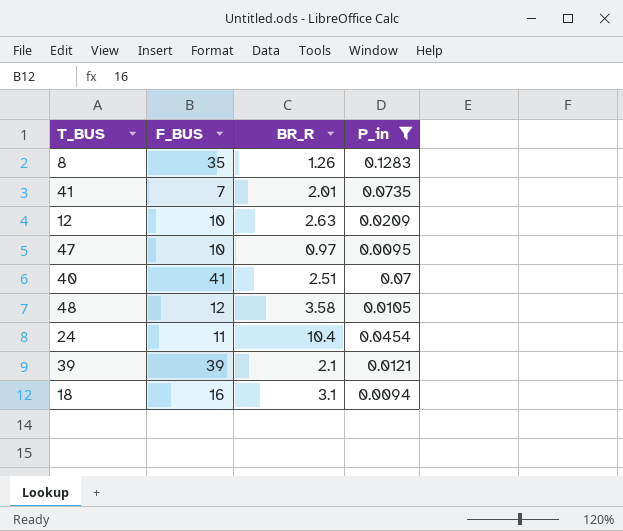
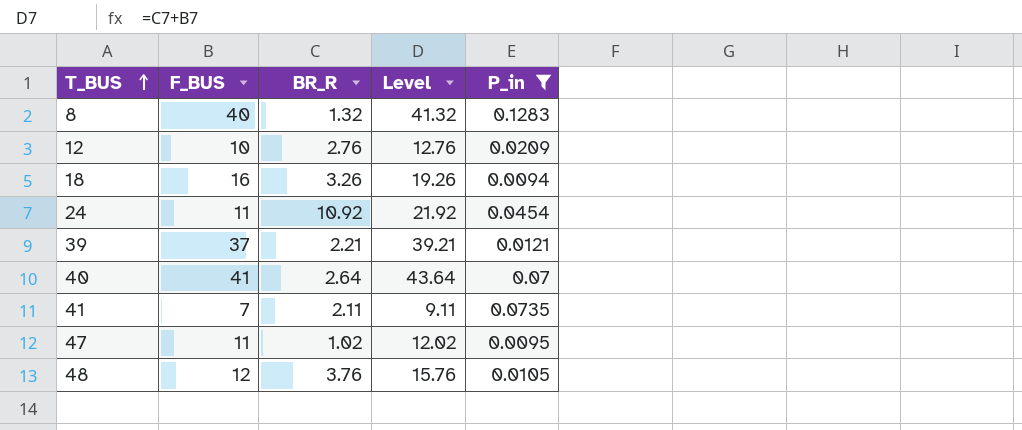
row order: none -> T_BUS ascending
column Level | formula: none -> [F_BUS] + [BR_R]
8 | F_BUS: 35 -> 40
8 | BR_R: 1.26 -> 1.32
12 | BR_R: 2.63 -> 2.76
18 | BR_R: 3.1 -> 3.26
24 | BR_R: 10.4 -> 10.92
39 | F_BUS: 39 -> 37
39 | BR_R: 2.1 -> 2.21
40 | BR_R: 2.51 -> 2.64
41 | BR_R: 2.01 -> 2.11
47 | F_BUS: 10 -> 11
47 | BR_R: 0.97 -> 1.02
48 | BR_R: 3.58 -> 3.76

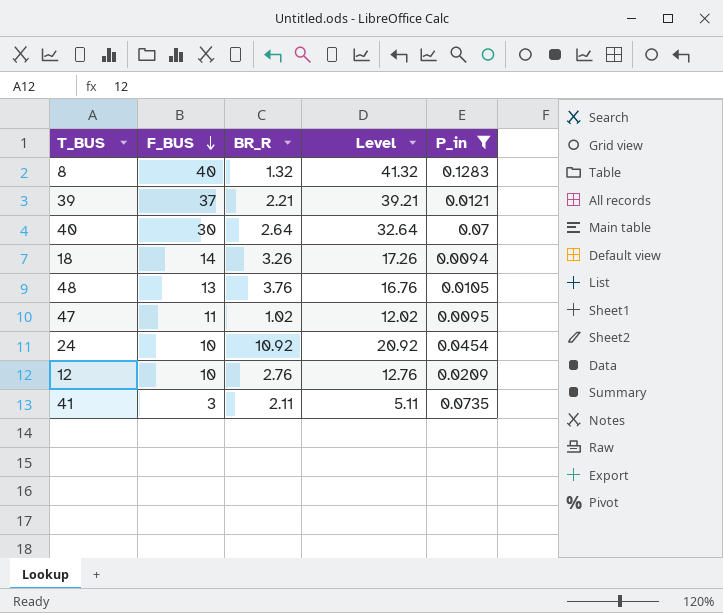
row order: T_BUS ascending -> F_BUS descending
40 | F_BUS: 41 -> 30
40 | Level: 43.64 -> 32.64
18 | F_BUS: 16 -> 14
18 | Level: 19.26 -> 17.26
48 | F_BUS: 12 -> 13
48 | Level: 15.76 -> 16.76
24 | F_BUS: 11 -> 10
24 | Level: 21.92 -> 20.92
41 | F_BUS: 7 -> 3
41 | Level: 9.11 -> 5.11

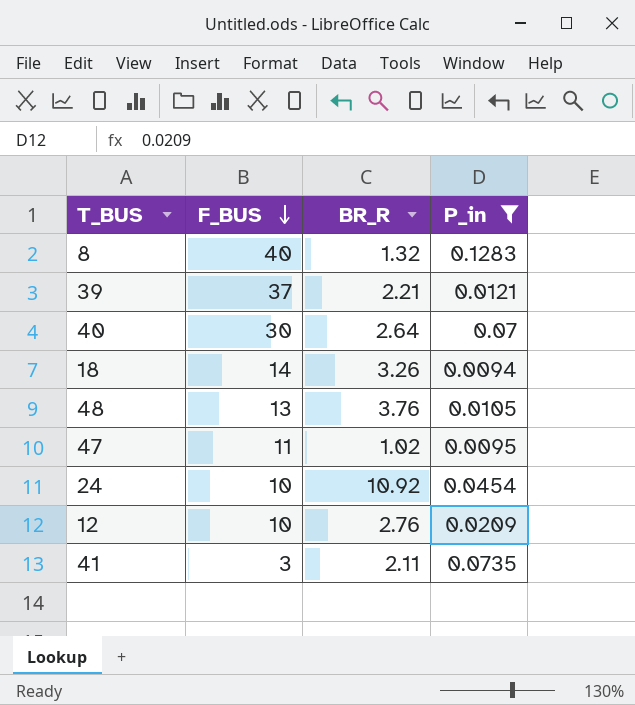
column Level | formula: [F_BUS] + [BR_R] -> none

